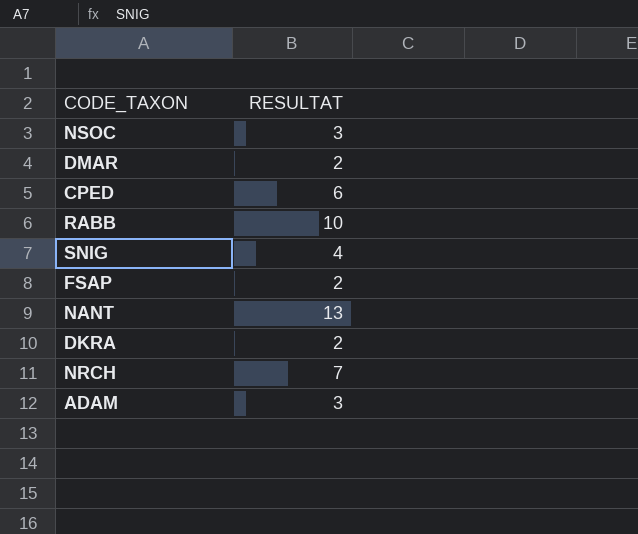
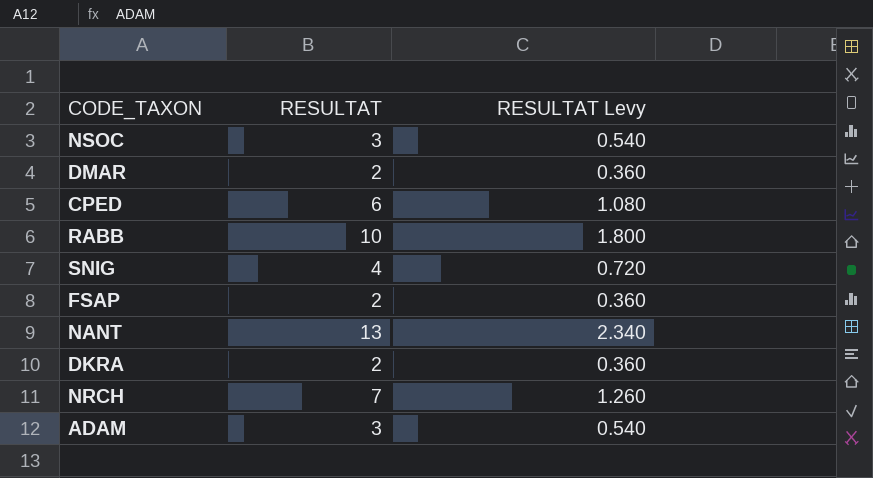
column RESULTAT Levy | formula: none -> [RESULTAT] * 0.18

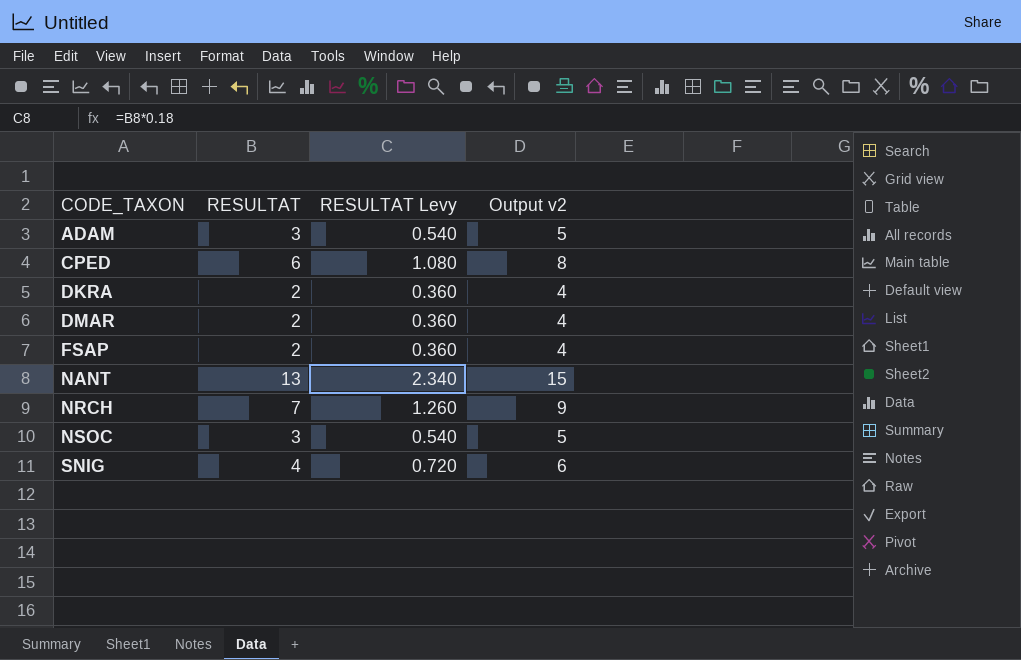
row order: none -> CODE_TAXON ascending
column Output v2 | formula: none -> [RESULTAT] + 2
row RABB: 10 | 1.800 -> none

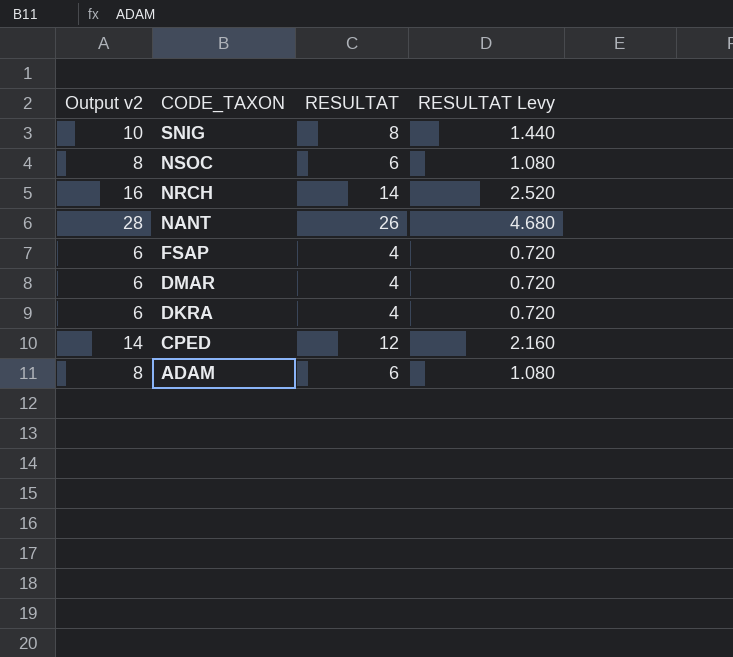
row order: CODE_TAXON ascending -> CODE_TAXON descending
column Output v2 | position: 4 -> 1
SNIG | Output v2: 6 -> 10
SNIG | RESULTAT: 4 -> 8
SNIG | RESULTAT Levy: 0.720 -> 1.440
NSOC | Output v2: 5 -> 8
NSOC | RESULTAT: 3 -> 6
NSOC | RESULTAT Levy: 0.540 -> 1.080
NRCH | Output v2: 9 -> 16
NRCH | RESULTAT: 7 -> 14
NRCH | RESULTAT Levy: 1.260 -> 2.520
NANT | Output v2: 15 -> 28
NANT | RESULTAT: 13 -> 26
NANT | RESULTAT Levy: 2.340 -> 4.680
FSAP | Output v2: 4 -> 6
FSAP | RESULTAT: 2 -> 4
FSAP | RESULTAT Levy: 0.360 -> 0.720
DMAR | Output v2: 4 -> 6
DMAR | RESULTAT: 2 -> 4
DMAR | RESULTAT Levy: 0.360 -> 0.720
DKRA | Output v2: 4 -> 6
DKRA | RESULTAT: 2 -> 4
DKRA | RESULTAT Levy: 0.360 -> 0.720
CPED | Output v2: 8 -> 14
CPED | RESULTAT: 6 -> 12
CPED | RESULTAT Levy: 1.080 -> 2.160
ADAM | Output v2: 5 -> 8
ADAM | RESULTAT: 3 -> 6
ADAM | RESULTAT Levy: 0.540 -> 1.080

